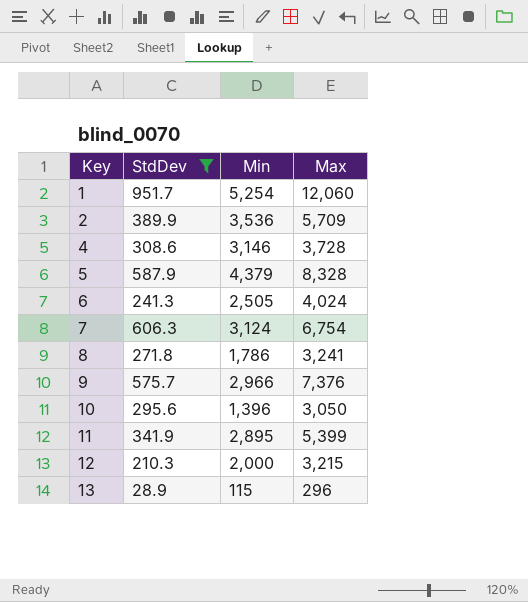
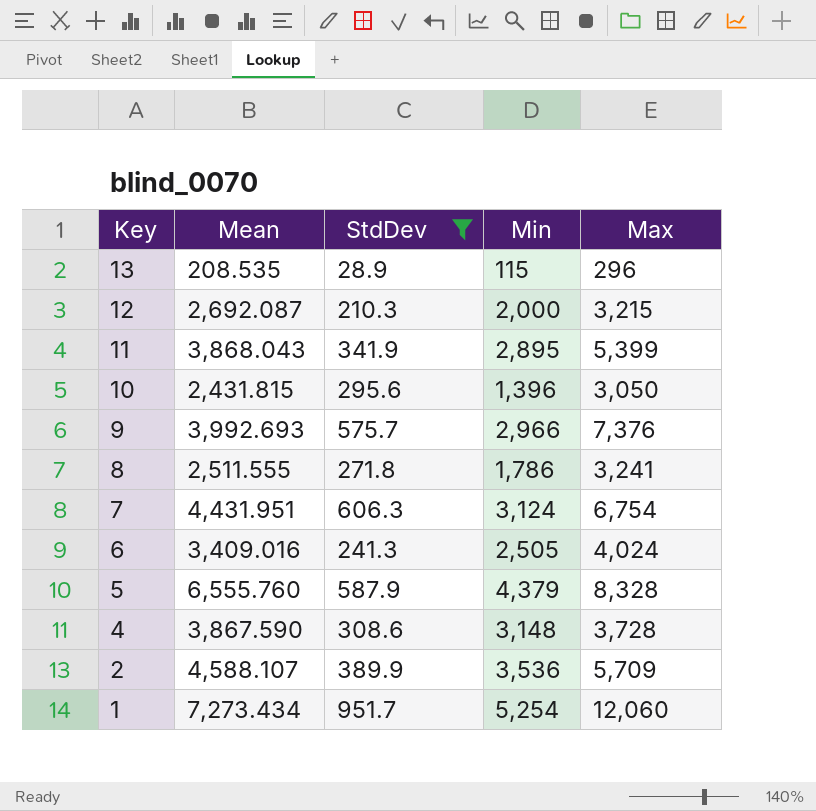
row order: Key ascending -> Key descending
column Mean | position: none -> 2
4 | Min: 3,146 -> 3,148

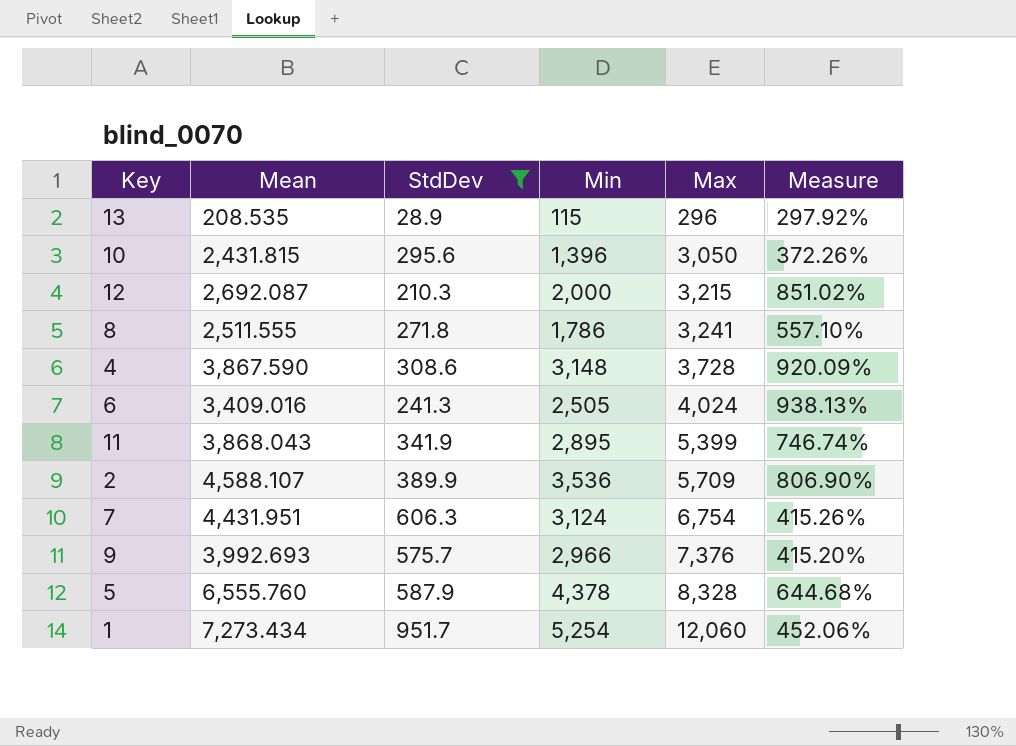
row order: Key descending -> Max ascending
column Measure | formula: none -> ([Min] - [StdDev]) / [StdDev]
5 | Min: 4,379 -> 4,378

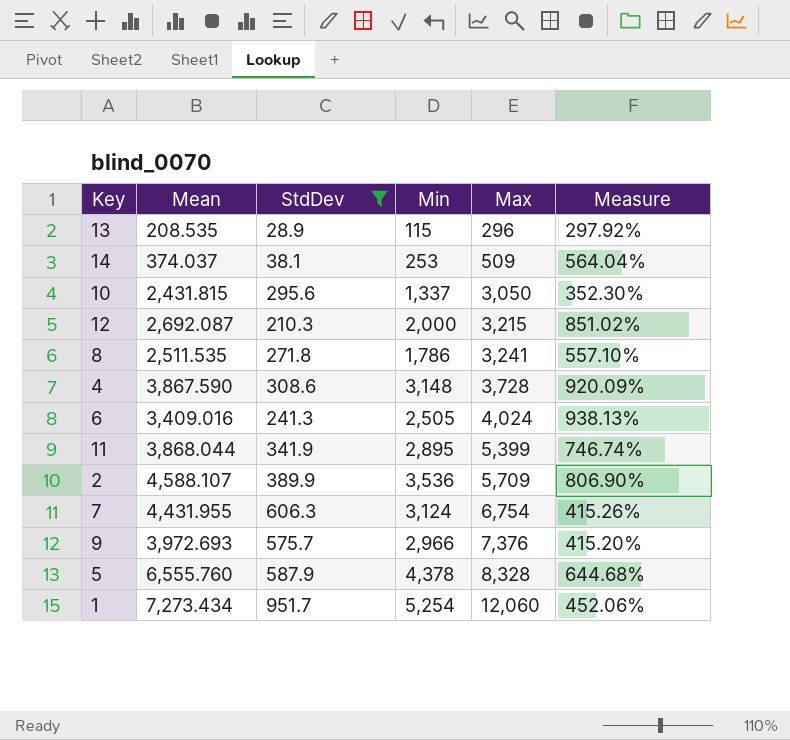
row 14: none -> 374.037 | 38.1 | 253 | 509 | 564.04%
10 | Min: 1,396 -> 1,337
10 | Measure: 372.26% -> 352.30%
8 | Mean: 2,511.555 -> 2,511.535
11 | Mean: 3,868.043 -> 3,868.044
7 | Mean: 4,431.951 -> 4,431.955
9 | Mean: 3,992.693 -> 3,972.693

